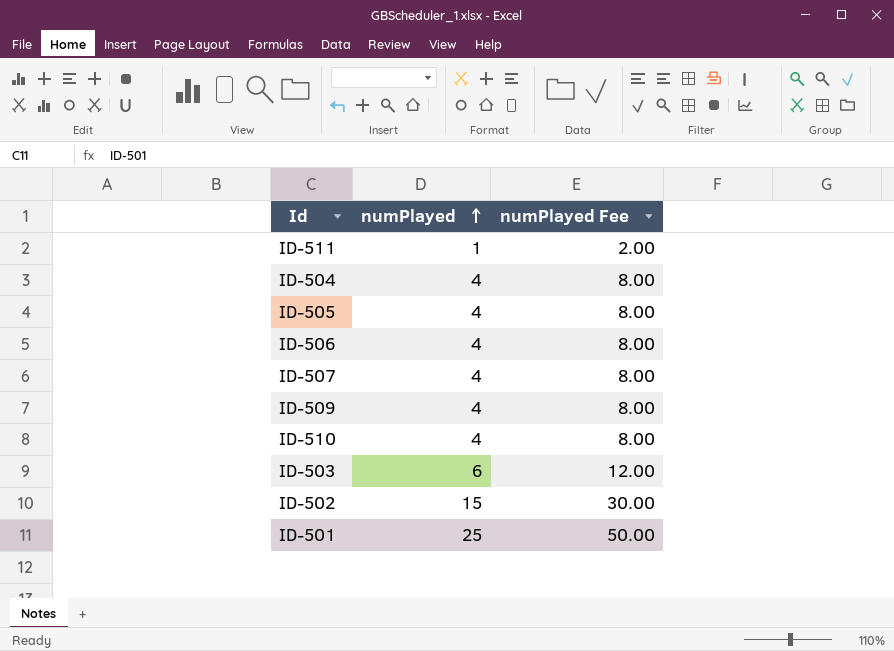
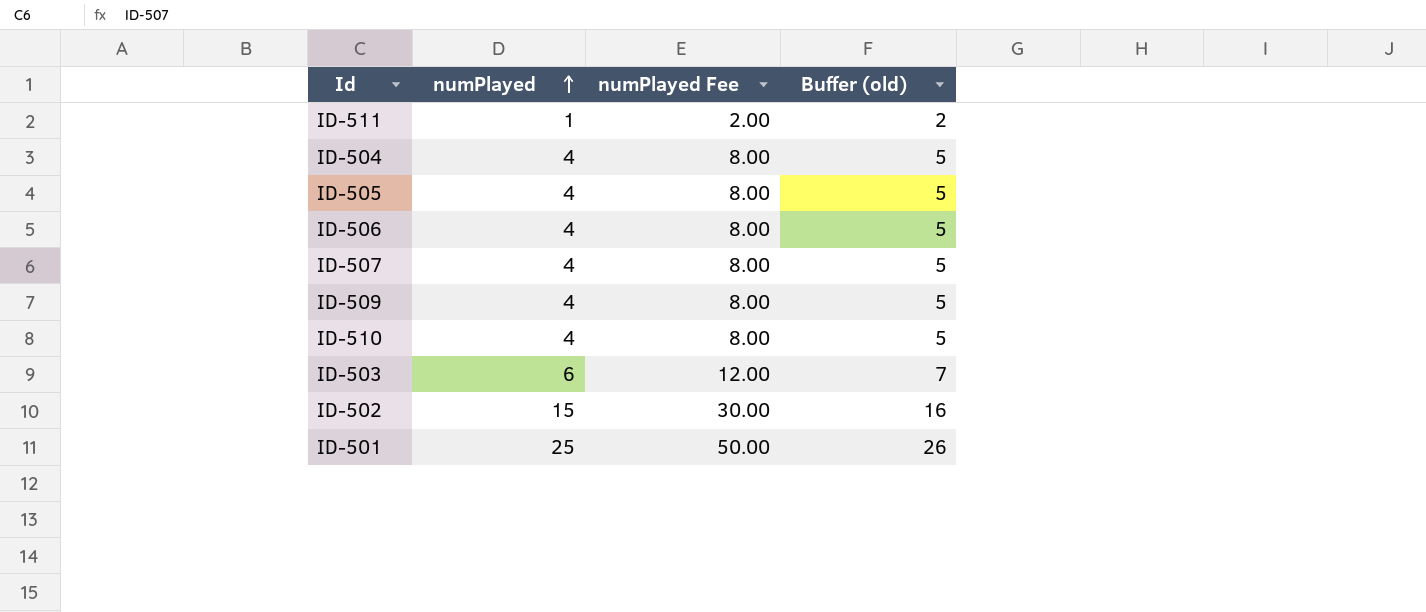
column Buffer (old) | formula: none -> [numPlayed] + 1

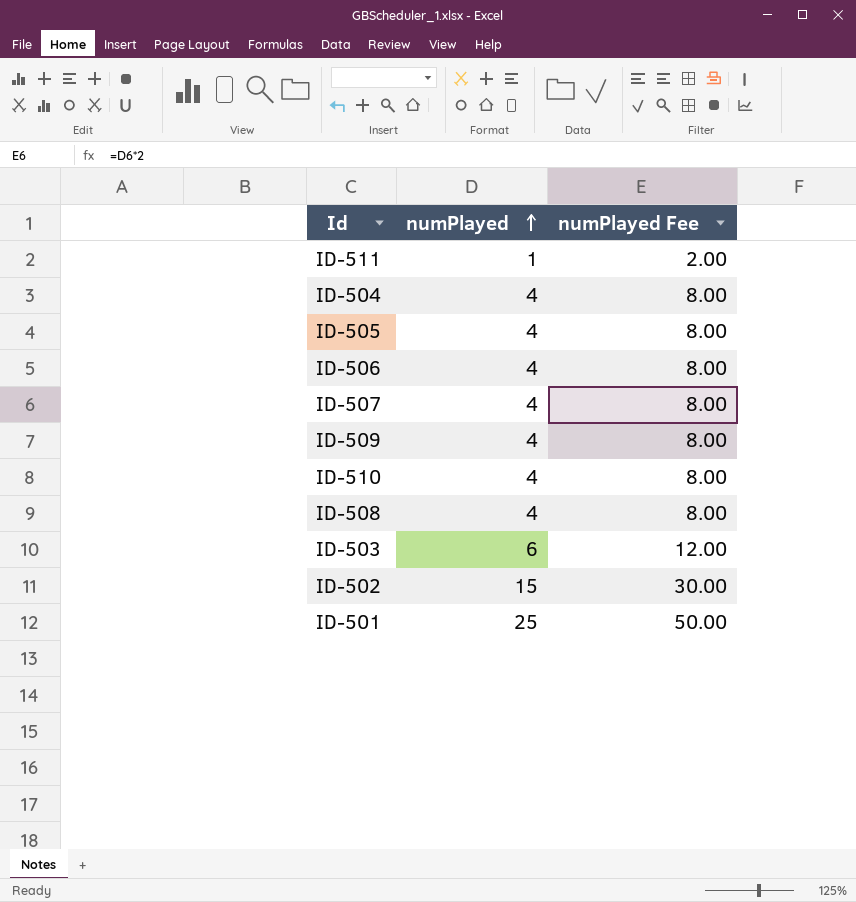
column Buffer (old) | formula: [numPlayed] + 1 -> none
row ID-508: none -> 4 | 8.00

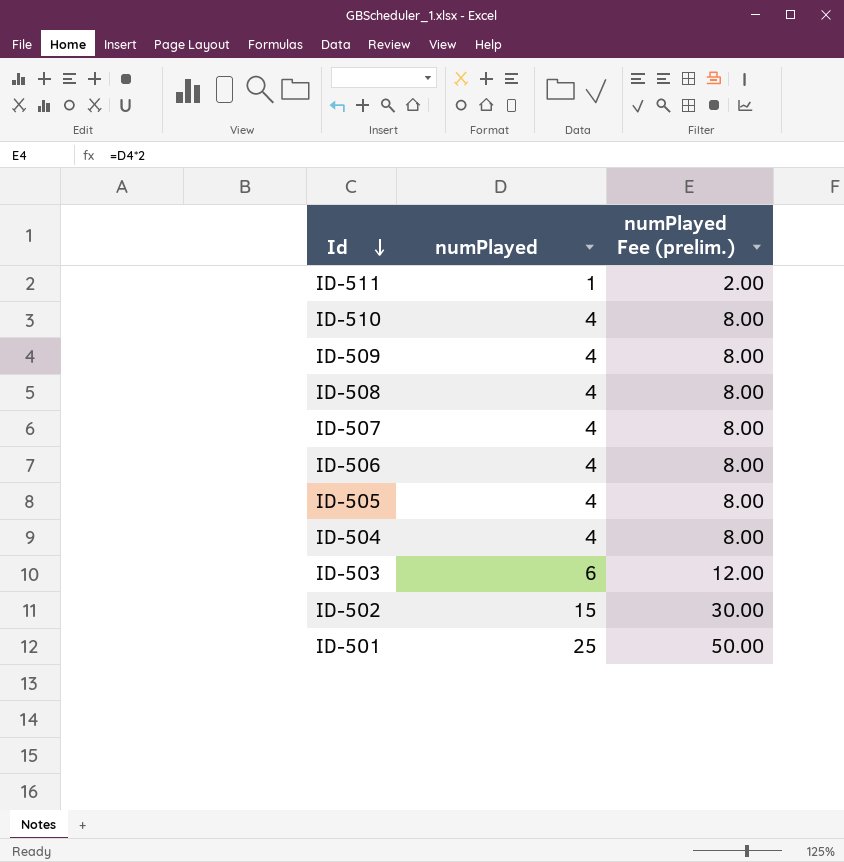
row order: numPlayed ascending -> Id descending
column name: numPlayed Fee -> numPlayed Fee (prelim.)

